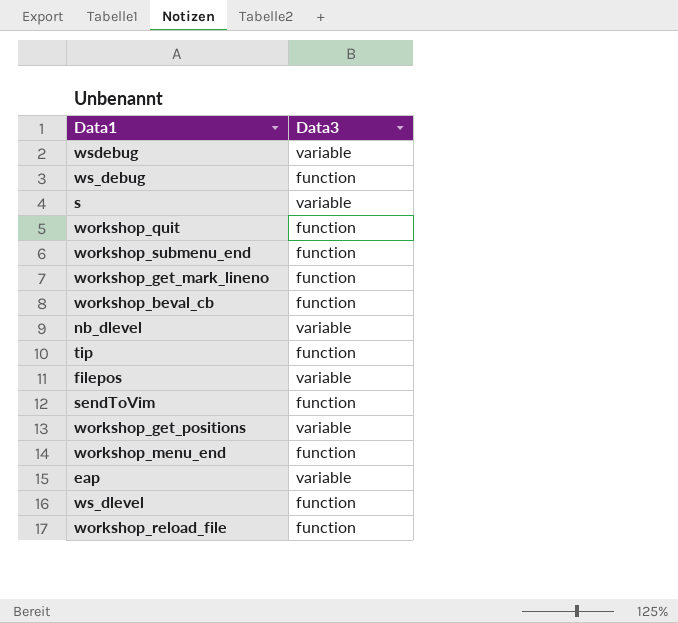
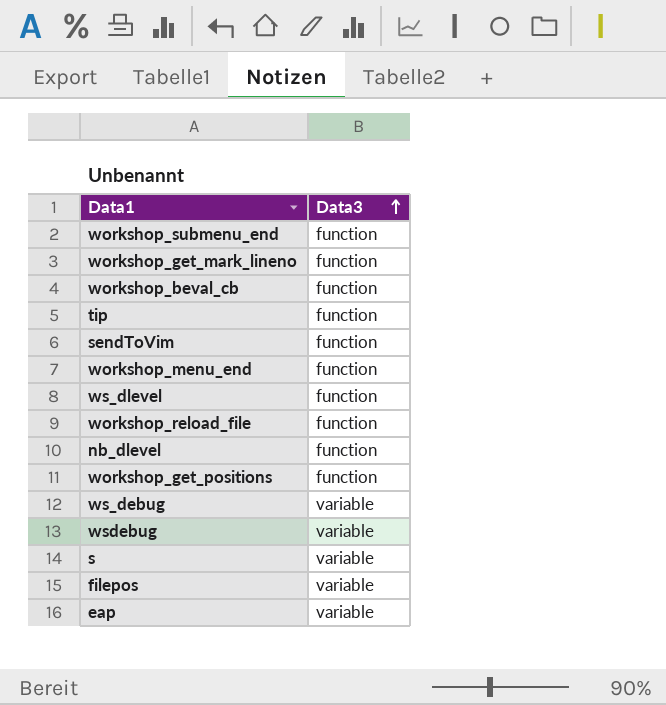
row order: none -> Data3 ascending
row workshop_quit: function -> none
nb_dlevel | Data3: variable -> function
workshop_get_positions | Data3: variable -> function
ws_debug | Data3: function -> variable

